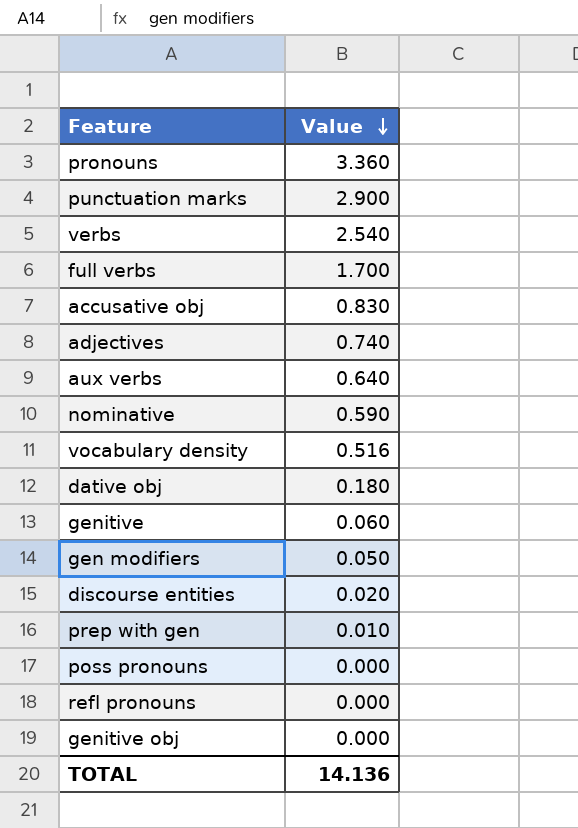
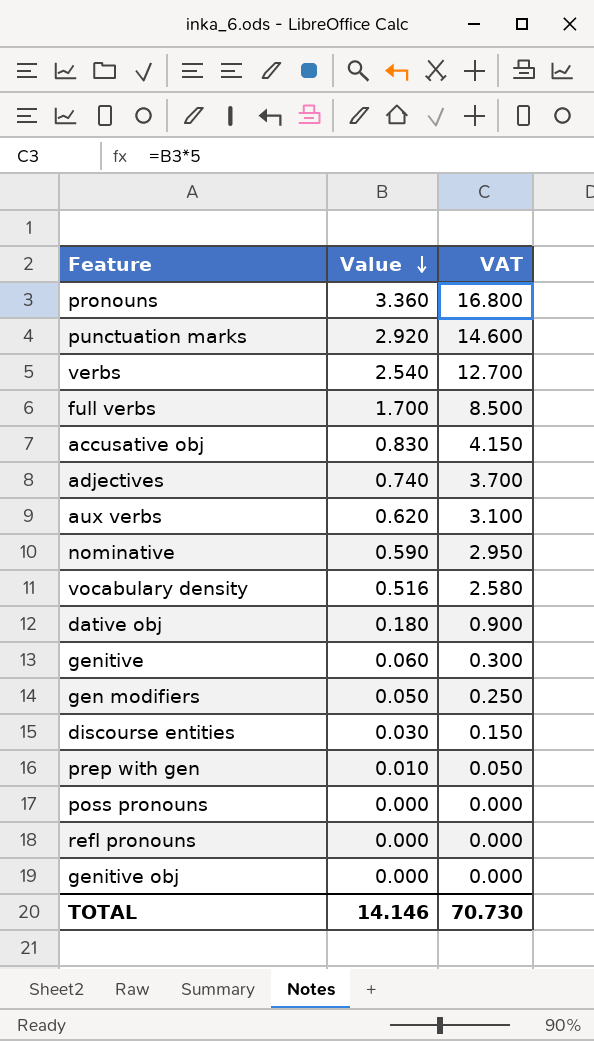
column VAT | formula: none -> [Value] * 5
punctuation marks | Value: 2.900 -> 2.920
aux verbs | Value: 0.640 -> 0.620
discourse entities | Value: 0.020 -> 0.030
TOTAL | Value: 14.136 -> 14.146

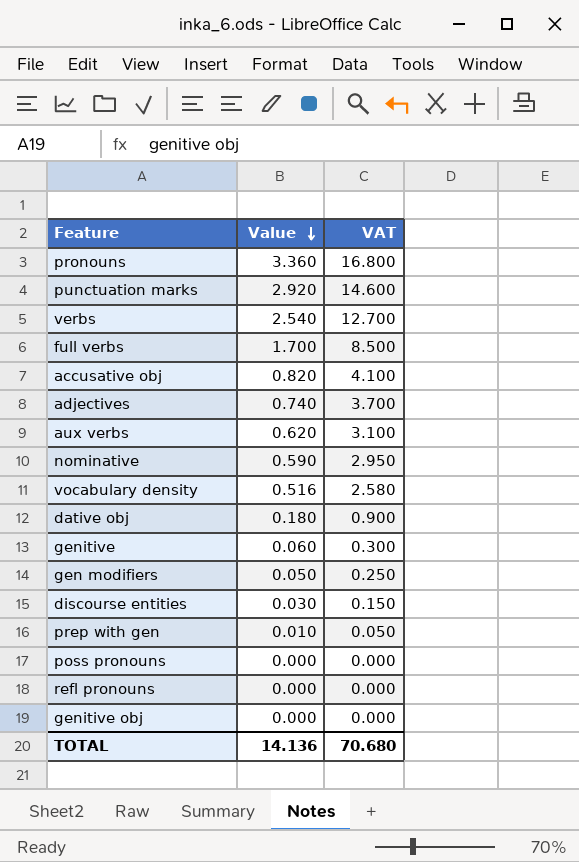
accusative obj | Value: 0.830 -> 0.820
accusative obj | VAT: 4.150 -> 4.100
TOTAL | Value: 14.146 -> 14.136
TOTAL | VAT: 70.730 -> 70.680

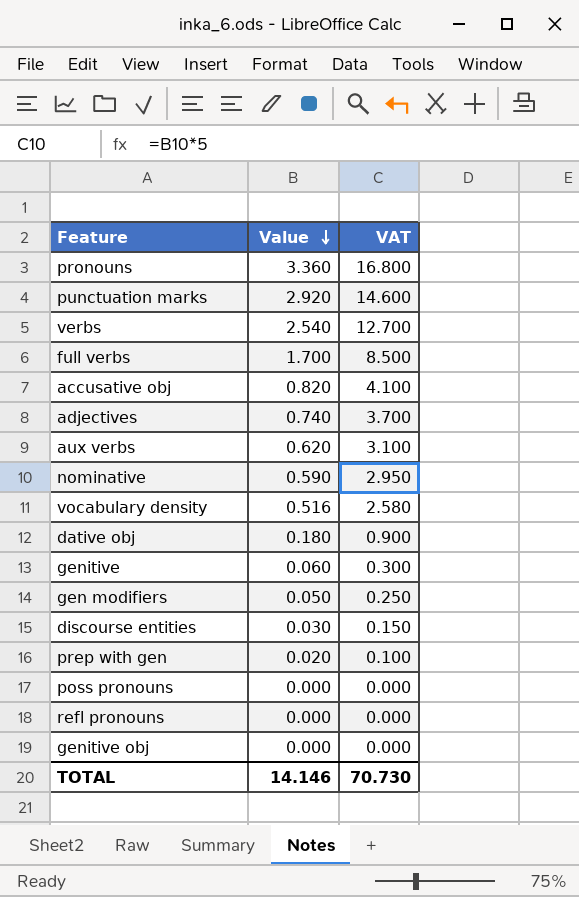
prep with gen | Value: 0.010 -> 0.020
prep with gen | VAT: 0.050 -> 0.100
TOTAL | Value: 14.136 -> 14.146
TOTAL | VAT: 70.680 -> 70.730

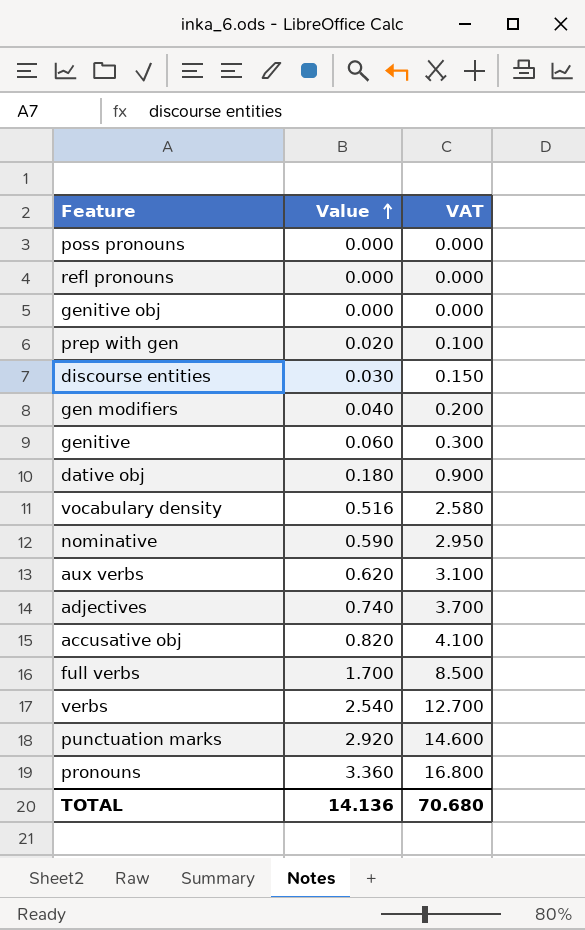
row order: Value descending -> Value ascending
gen modifiers | Value: 0.050 -> 0.040
gen modifiers | VAT: 0.250 -> 0.200
TOTAL | Value: 14.146 -> 14.136
TOTAL | VAT: 70.730 -> 70.680

